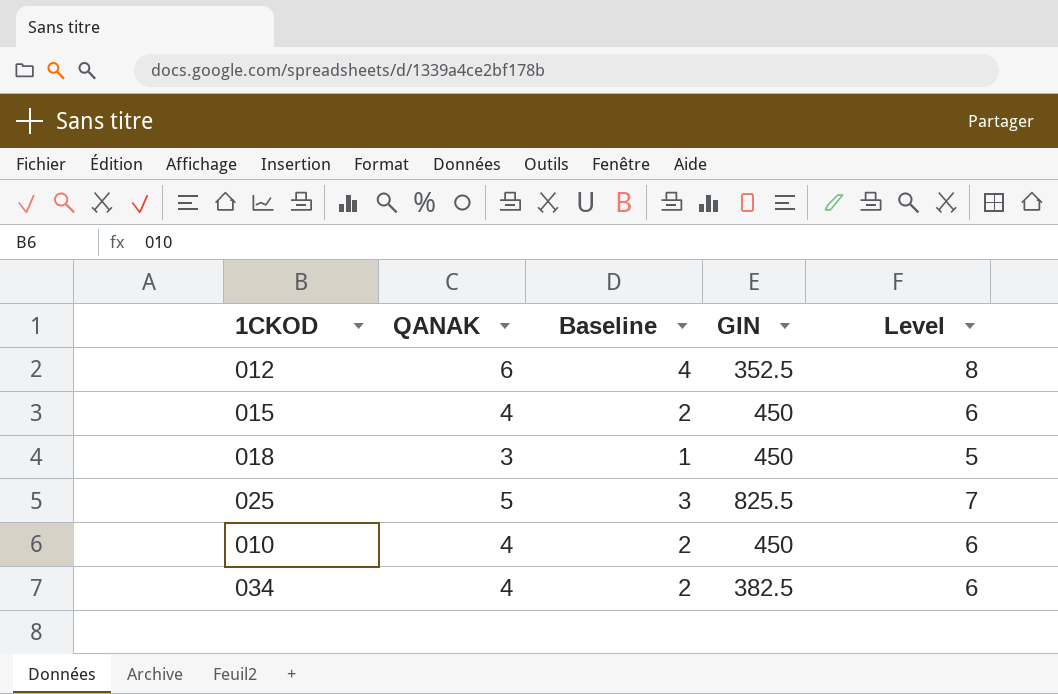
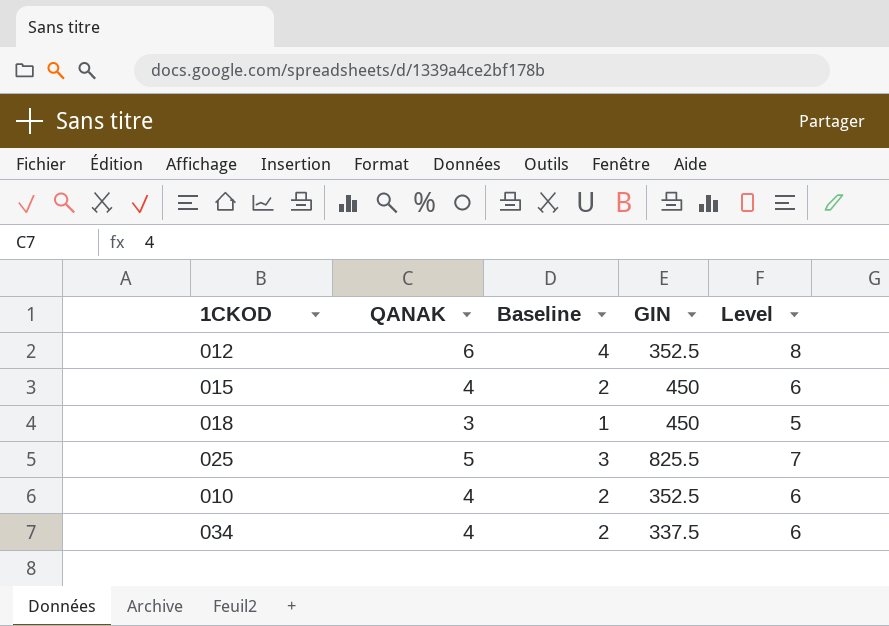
010 | GIN: 450 -> 352.5
034 | GIN: 382.5 -> 337.5

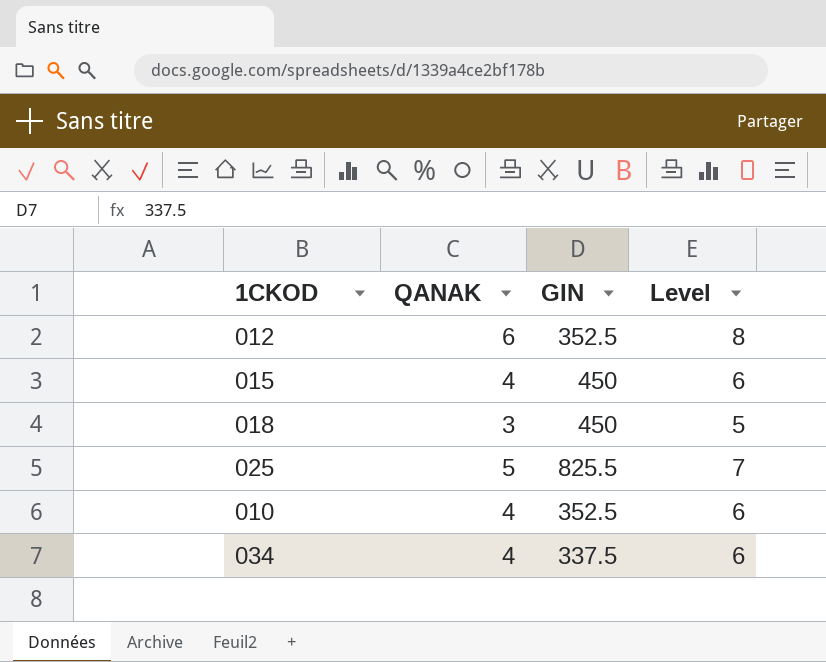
column Baseline | formula: [QANAK] - 2 -> none

